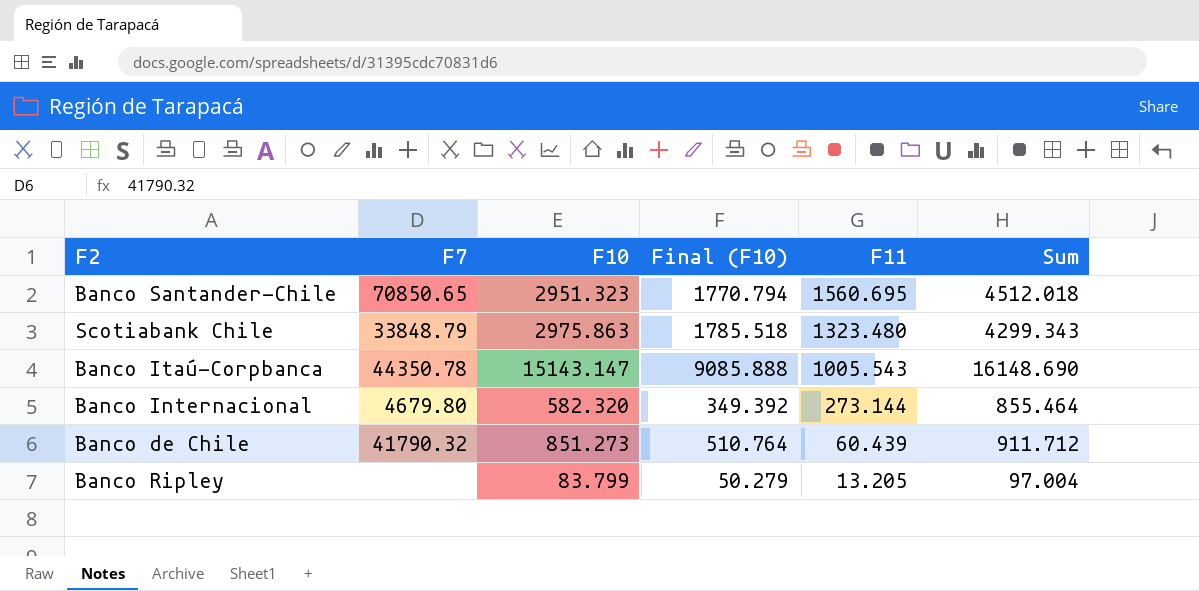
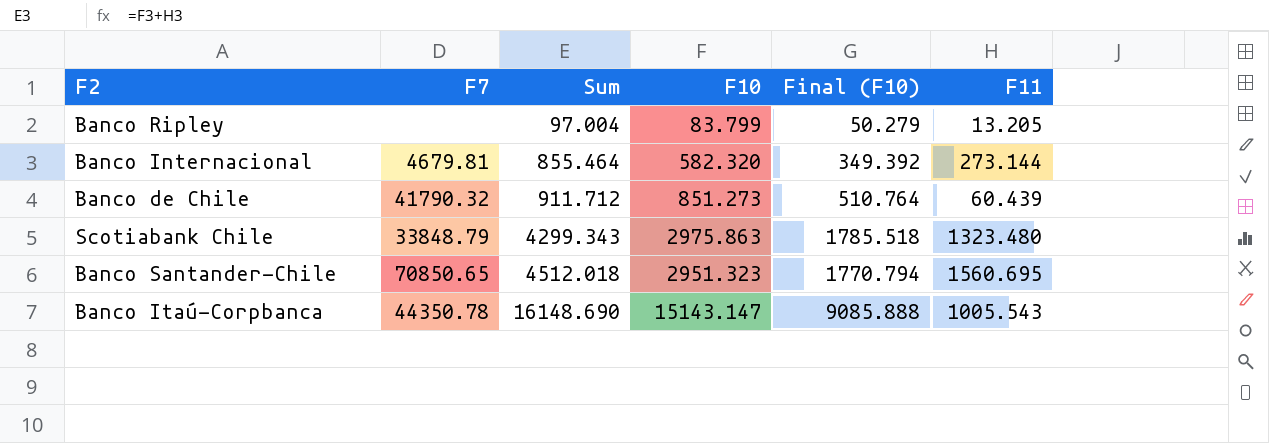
row order: F11 descending -> Sum ascending
column Sum | position: 6 -> 3
Banco Internacional | F7: 4679.80 -> 4679.81

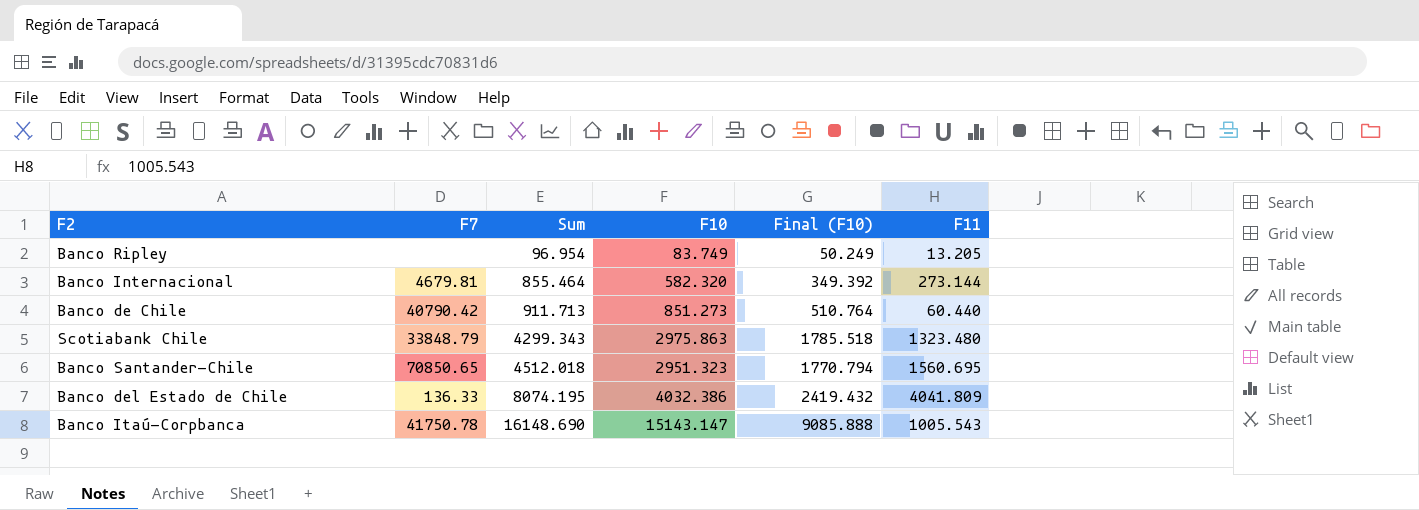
Banco Ripley | Sum: 97.004 -> 96.954
Banco Ripley | F10: 83.799 -> 83.749
Banco Ripley | Final (F10): 50.279 -> 50.249
Banco de Chile | F7: 41790.32 -> 40790.42
Banco de Chile | Sum: 911.712 -> 911.713
Banco de Chile | F11: 60.439 -> 60.440
row Banco del Estado de Chile: none -> 136.33 | 8074.195 | 4032.386 | 2419.432 | 4041.809
Banco Itaú-Corpbanca | F7: 44350.78 -> 41750.78

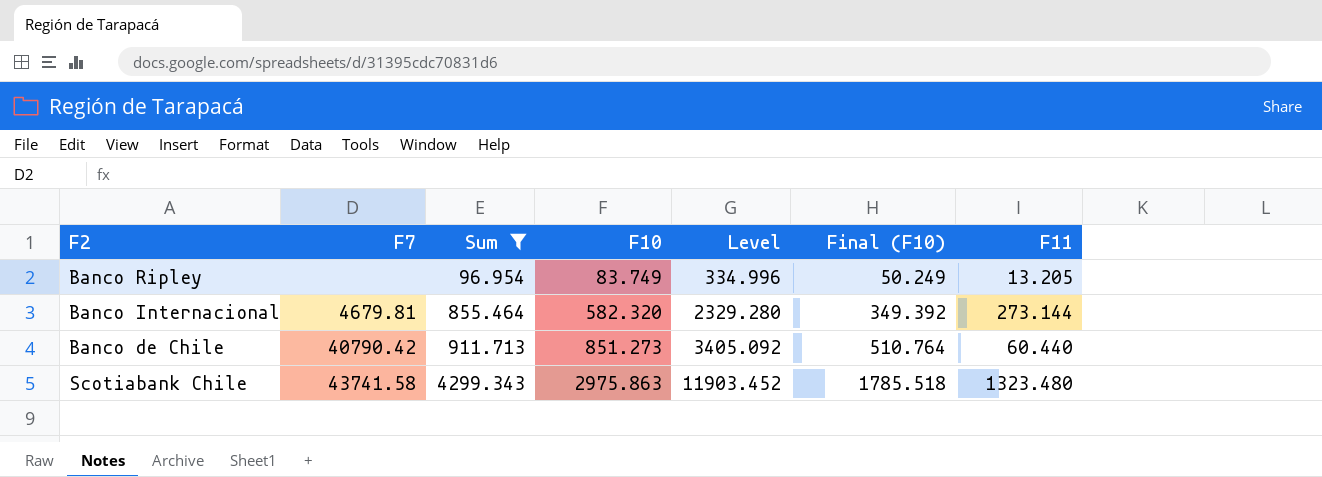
filter: none -> Sum <= 4299.343
column Level | formula: none -> [F10] * 4
Scotiabank Chile | F7: 33848.79 -> 43741.58

